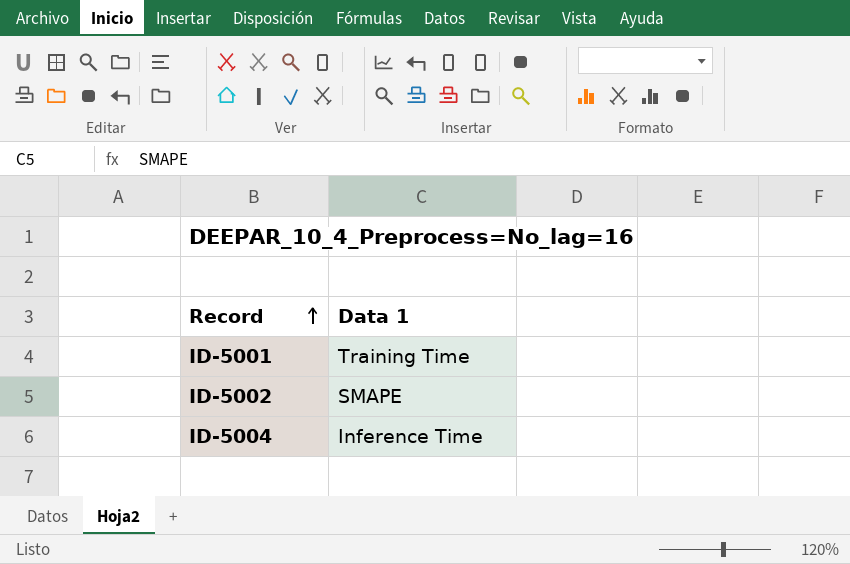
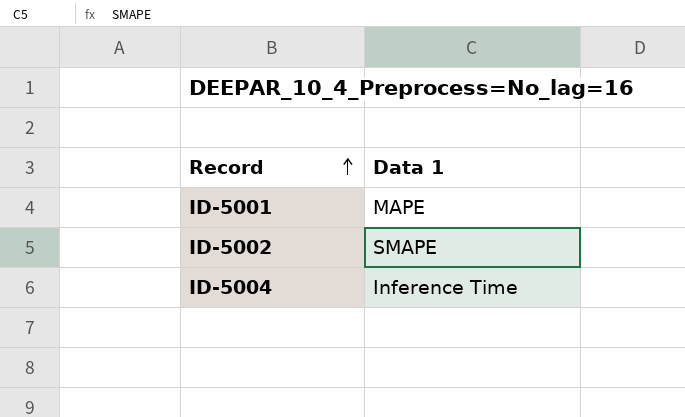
ID-5001 | Data 1: Training Time -> MAPE

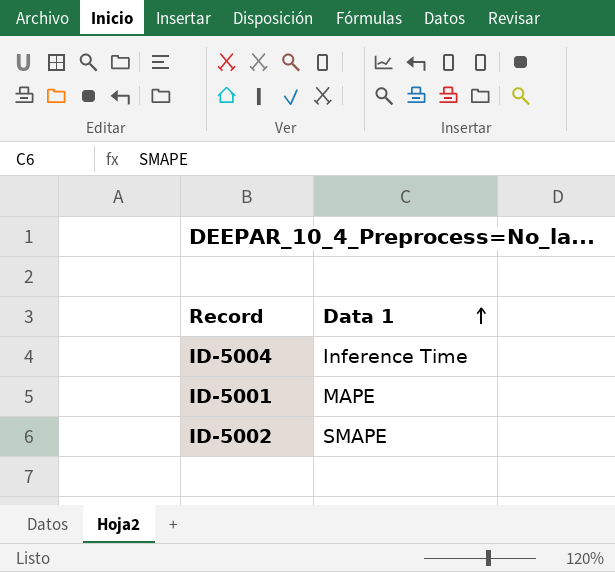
row order: Record ascending -> Data 1 ascending

